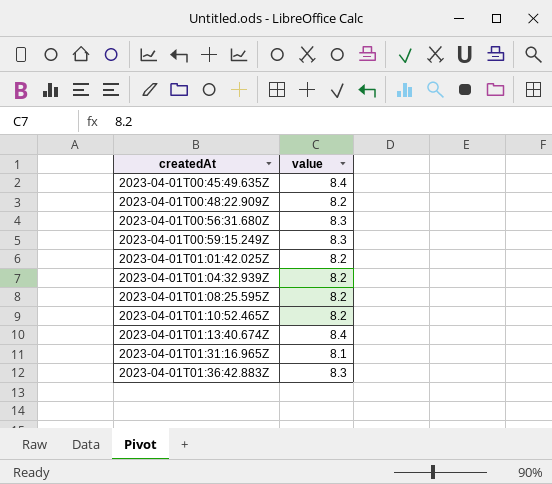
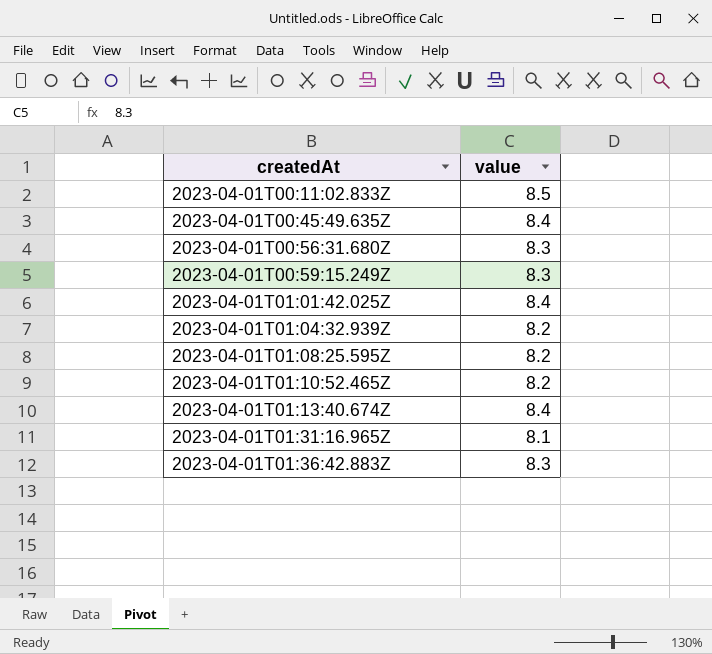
row 2023-04-01T00:48:22.909Z: 8.2 -> none
row 2023-04-01T00:11:02.833Z: none -> 8.5
2023-04-01T01:01:42.025Z | value: 8.2 -> 8.4

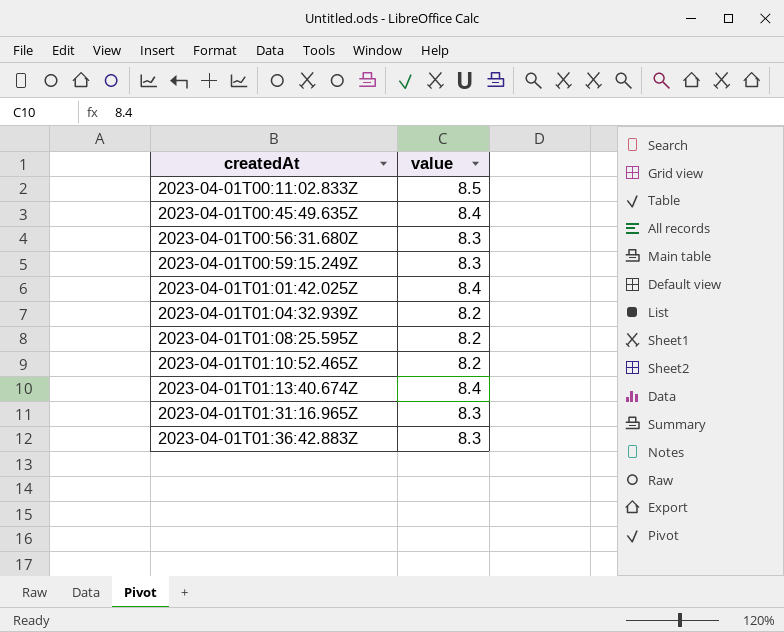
2023-04-01T01:31:16.965Z | value: 8.1 -> 8.3

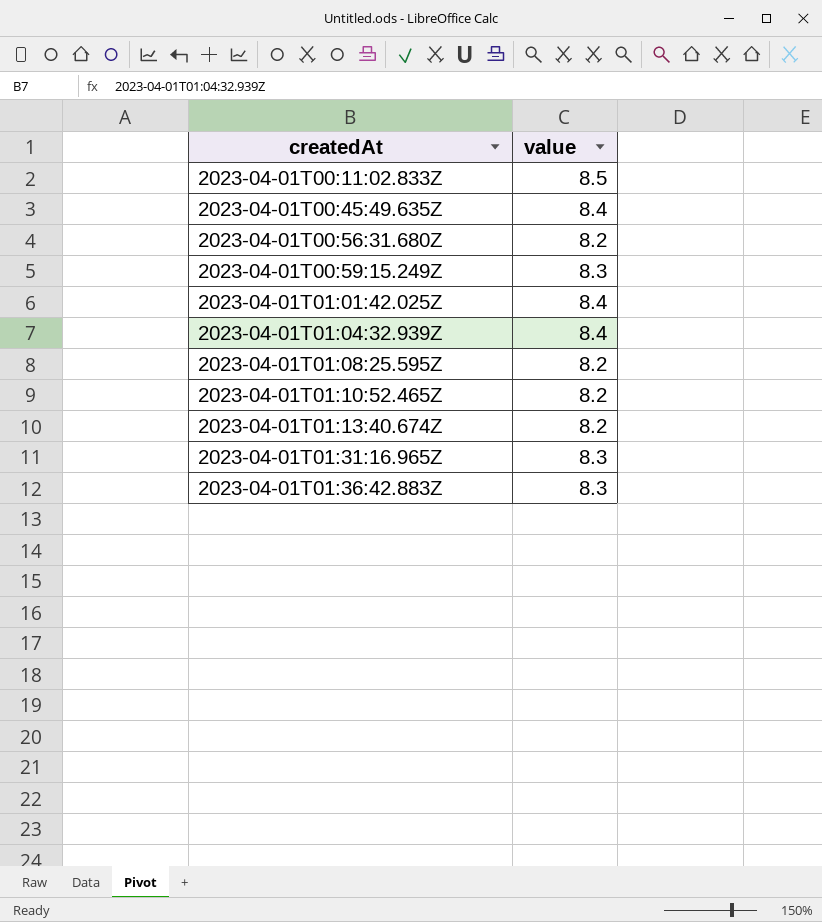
2023-04-01T00:56:31.680Z | value: 8.3 -> 8.2
2023-04-01T01:04:32.939Z | value: 8.2 -> 8.4
2023-04-01T01:13:40.674Z | value: 8.4 -> 8.2

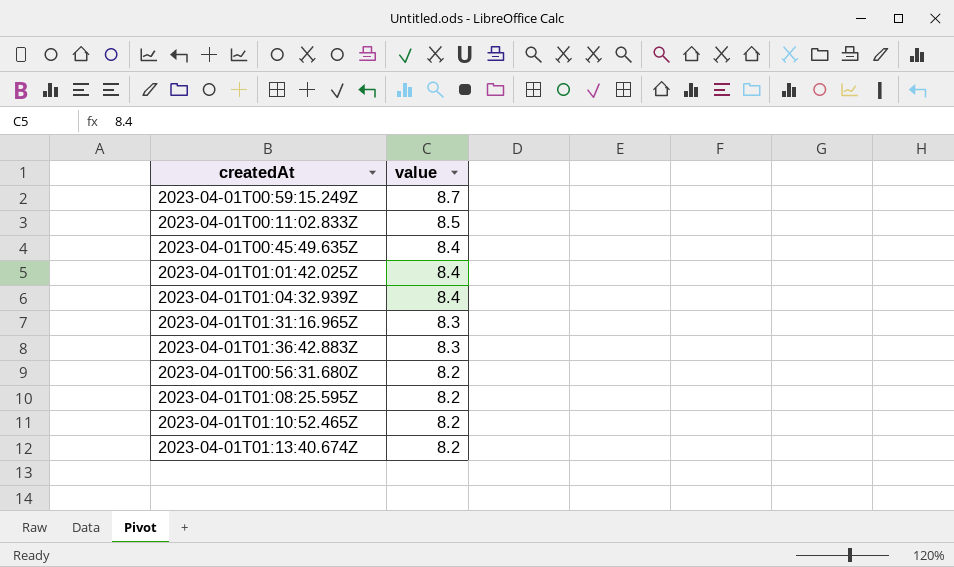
row order: createdAt ascending -> value descending
2023-04-01T00:59:15.249Z | value: 8.3 -> 8.7

